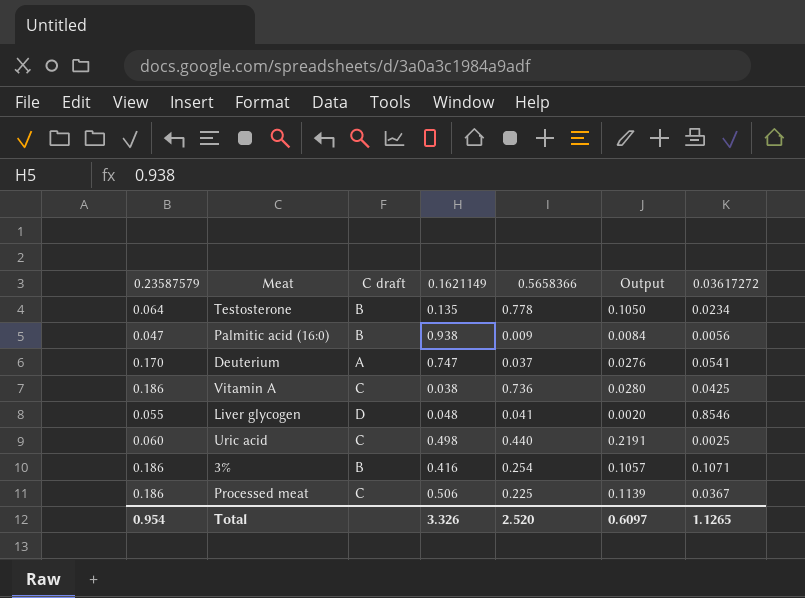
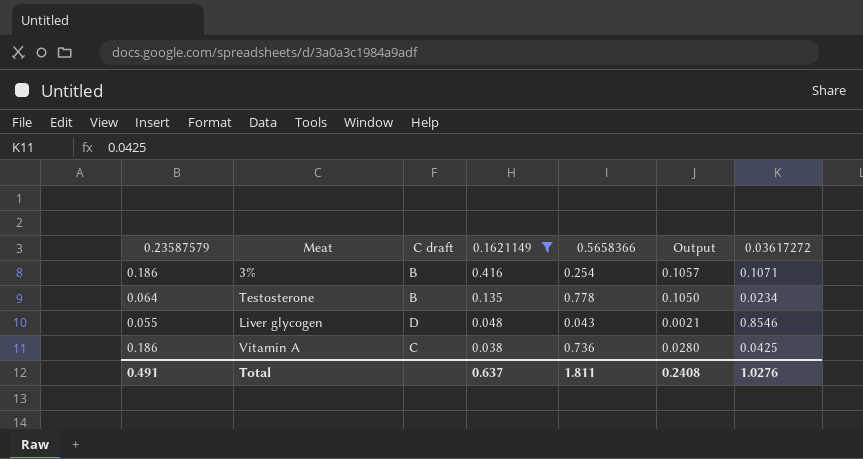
filter: none -> 0.1621149 <= 0.416
row order: none -> 0.1621149 descending
Liver glycogen | 0.5658366: 0.041 -> 0.043
Liver glycogen | Output: 0.0020 -> 0.0021
Total | 0.23587579: 0.954 -> 0.491
Total | 0.1621149: 3.326 -> 0.637
Total | 0.5658366: 2.520 -> 1.811
Total | Output: 0.6097 -> 0.2408
Total | 0.03617272: 1.1265 -> 1.0276

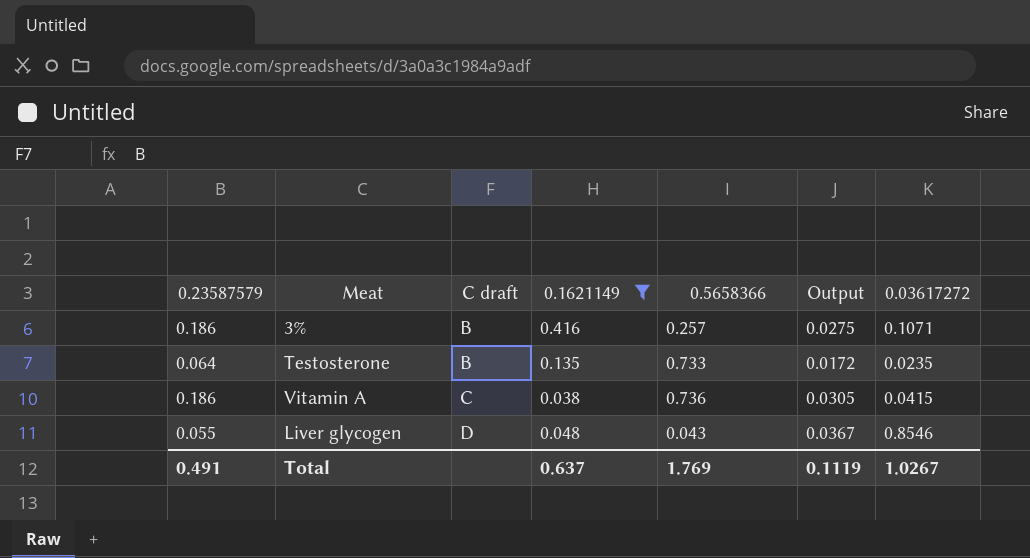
row order: 0.1621149 descending -> C draft ascending
column Output | formula: [0.1621149] * [0.5658366] -> [0.5658366] * [0.03617272]
3% | 0.5658366: 0.254 -> 0.257
Testosterone | 0.5658366: 0.778 -> 0.733
Testosterone | 0.03617272: 0.0234 -> 0.0235
Vitamin A | 0.03617272: 0.0425 -> 0.0415
Total | 0.5658366: 1.811 -> 1.769
Total | Output: 0.2408 -> 0.1119
Total | 0.03617272: 1.0276 -> 1.0267

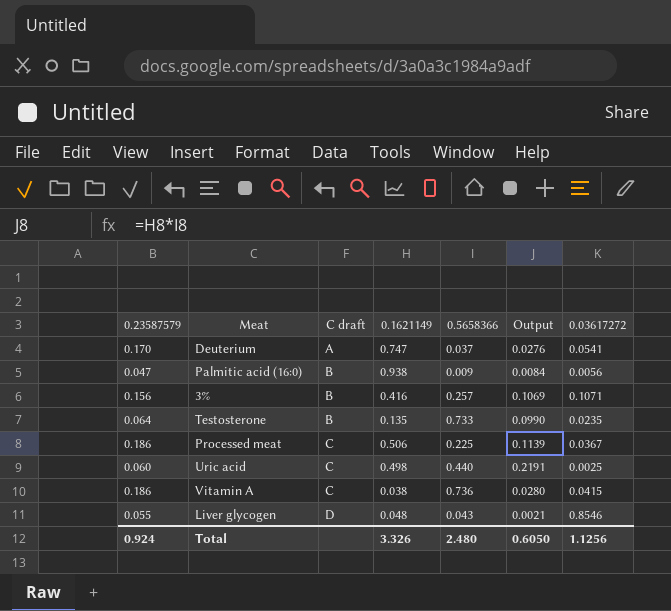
filter: 0.1621149 <= 0.416 -> none
column Output | formula: [0.5658366] * [0.03617272] -> [0.1621149] * [0.5658366]
3% | 0.23587579: 0.186 -> 0.156
Total | 0.23587579: 0.491 -> 0.924
Total | 0.1621149: 0.637 -> 3.326
Total | 0.5658366: 1.769 -> 2.480
Total | Output: 0.1119 -> 0.6050
Total | 0.03617272: 1.0267 -> 1.1256

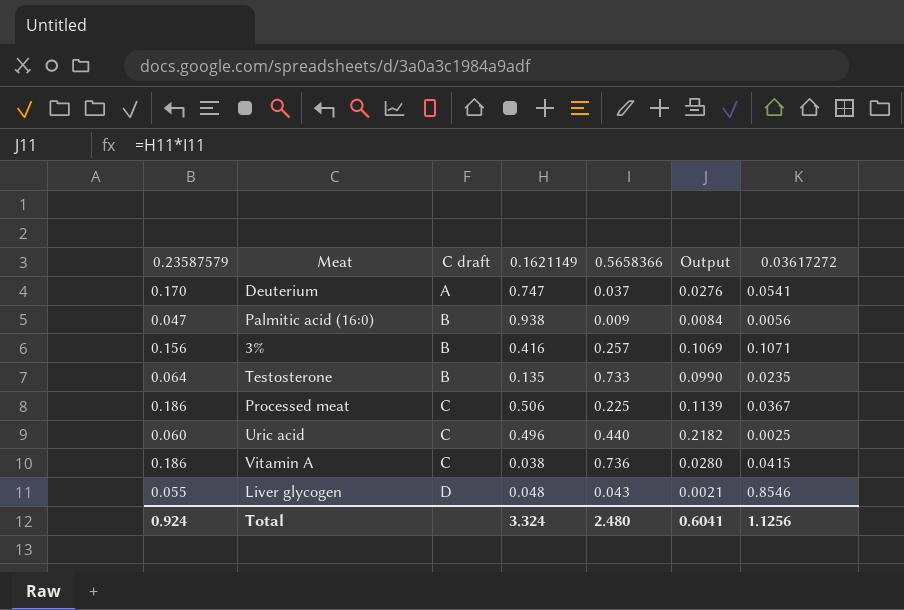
Uric acid | 0.1621149: 0.498 -> 0.496
Uric acid | Output: 0.2191 -> 0.2182
Total | 0.1621149: 3.326 -> 3.324
Total | Output: 0.6050 -> 0.6041

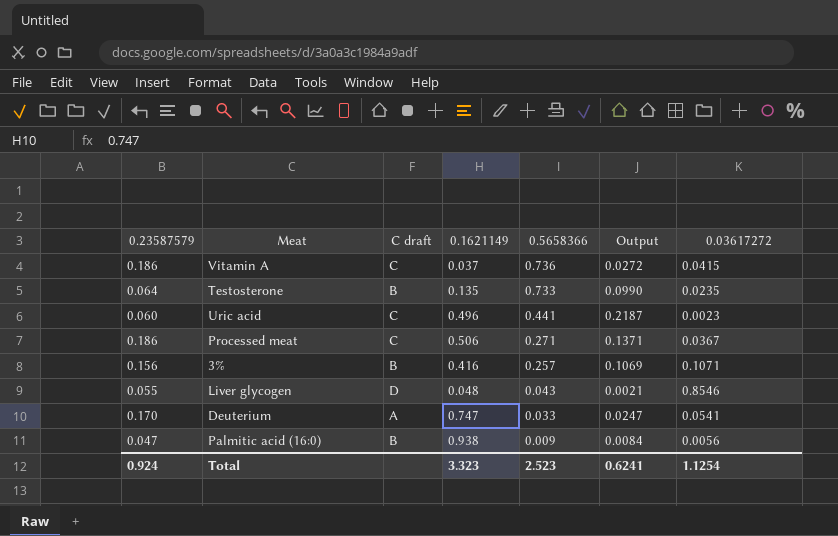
row order: C draft ascending -> 0.5658366 descending
Vitamin A | 0.1621149: 0.038 -> 0.037
Vitamin A | Output: 0.0280 -> 0.0272
Uric acid | 0.5658366: 0.440 -> 0.441
Uric acid | Output: 0.2182 -> 0.2187
Uric acid | 0.03617272: 0.0025 -> 0.0023
Processed meat | 0.5658366: 0.225 -> 0.271
Processed meat | Output: 0.1139 -> 0.1371
Deuterium | 0.5658366: 0.037 -> 0.033
Deuterium | Output: 0.0276 -> 0.0247
Total | 0.1621149: 3.324 -> 3.323
Total | 0.5658366: 2.480 -> 2.523
Total | Output: 0.6041 -> 0.6241
Total | 0.03617272: 1.1256 -> 1.1254

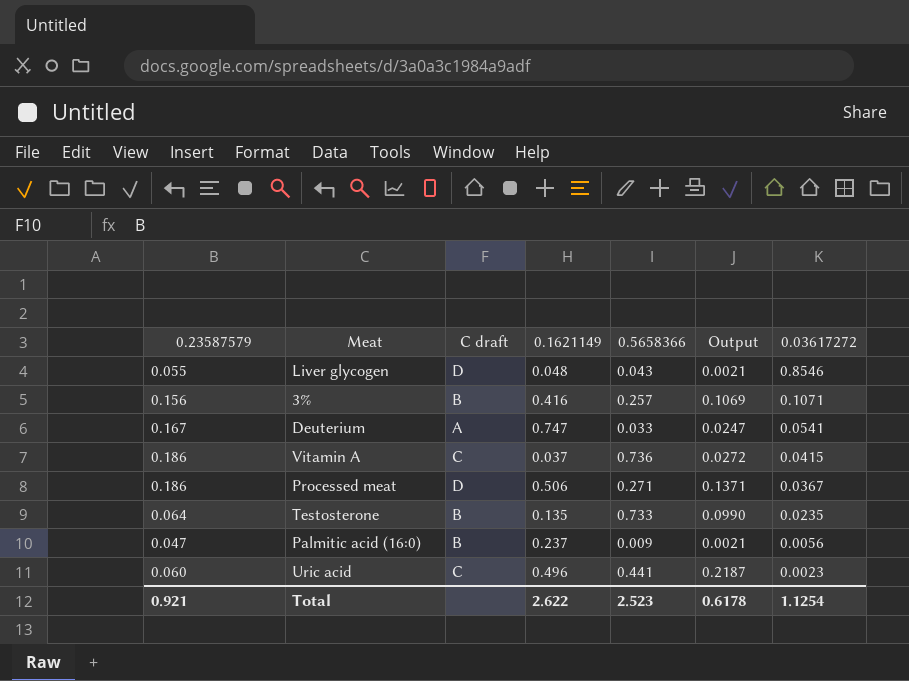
row order: 0.5658366 descending -> 0.03617272 descending
Deuterium | 0.23587579: 0.170 -> 0.167
Processed meat | C draft: C -> D
Palmitic acid (16:0) | 0.1621149: 0.938 -> 0.237
Palmitic acid (16:0) | Output: 0.0084 -> 0.0021
Total | 0.23587579: 0.924 -> 0.921
Total | 0.1621149: 3.323 -> 2.622
Total | Output: 0.6241 -> 0.6178

